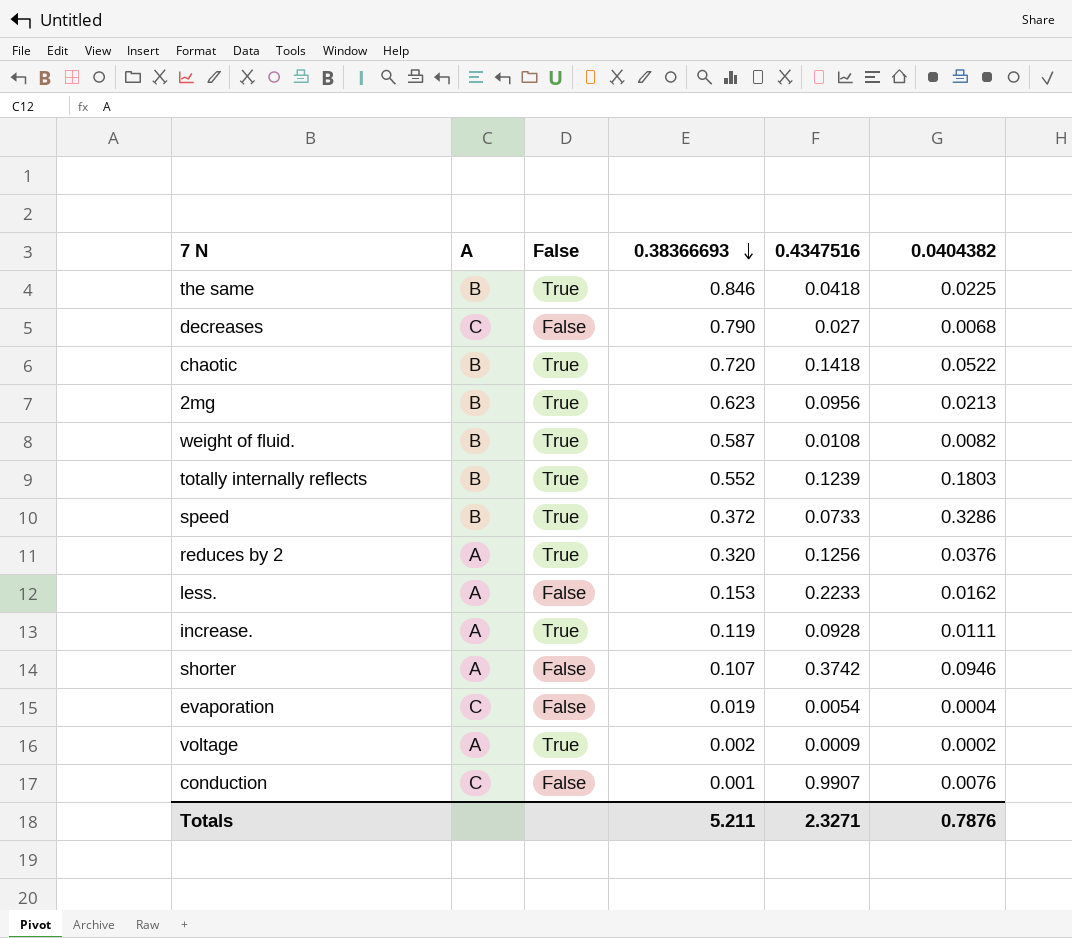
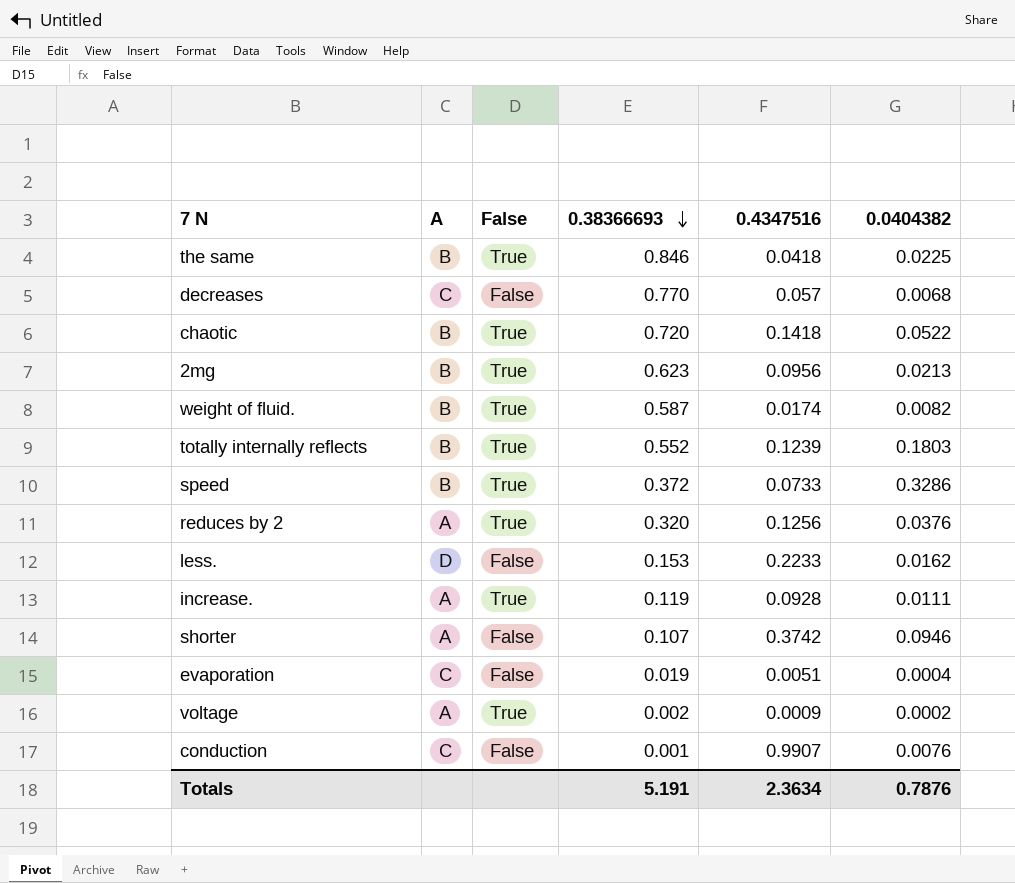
decreases | 0.38366693: 0.790 -> 0.770
decreases | 0.4347516: 0.027 -> 0.057
weight of fluid. | 0.4347516: 0.0108 -> 0.0174
less. | A: A -> D
evaporation | 0.4347516: 0.0054 -> 0.0051
Totals | 0.38366693: 5.211 -> 5.191
Totals | 0.4347516: 2.3271 -> 2.3634

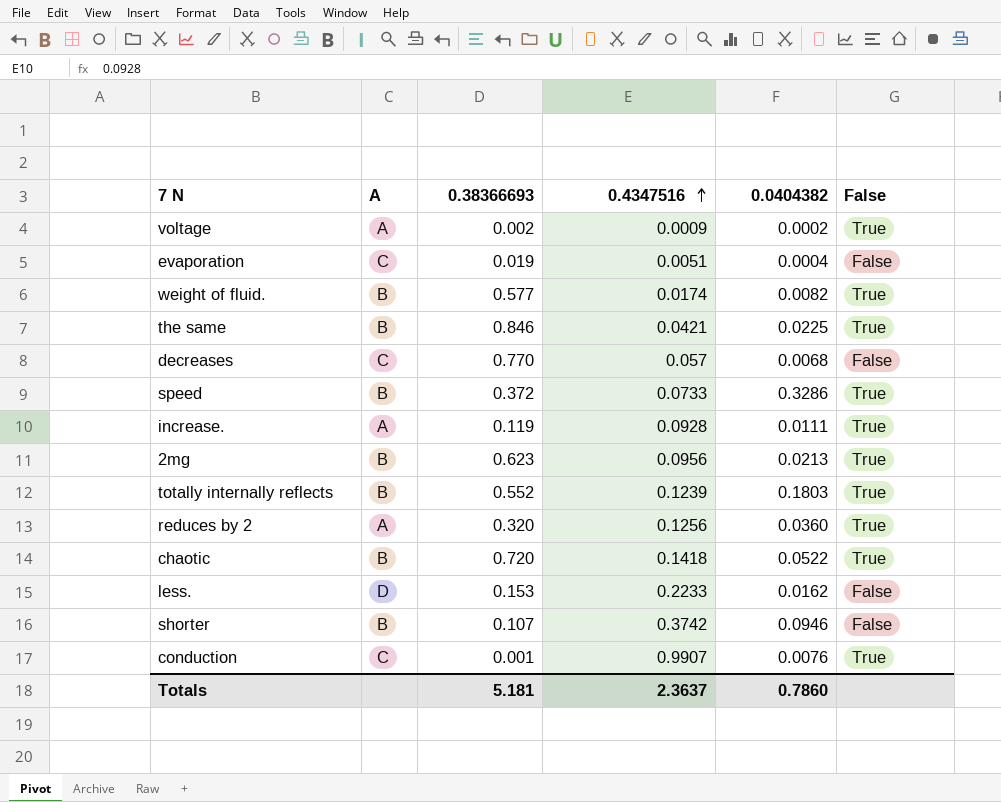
row order: 0.38366693 descending -> 0.4347516 ascending
column False | position: 3 -> 6
weight of fluid. | 0.38366693: 0.587 -> 0.577
the same | 0.4347516: 0.0418 -> 0.0421
reduces by 2 | 0.0404382: 0.0376 -> 0.0360
shorter | A: A -> B
conduction | False: False -> True
Totals | 0.38366693: 5.191 -> 5.181
Totals | 0.4347516: 2.3634 -> 2.3637
Totals | 0.0404382: 0.7876 -> 0.7860

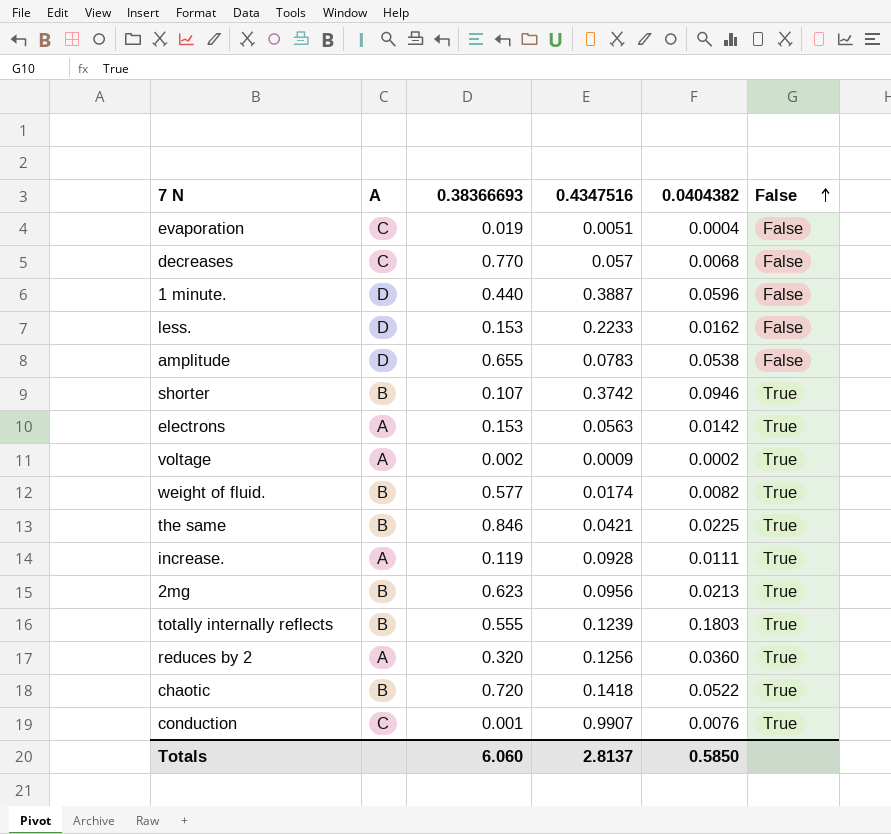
row order: 0.4347516 ascending -> False ascending
row speed: B | 0.372 | 0.0733 | 0.3286 | True -> none
row 1 minute.: none -> D | 0.440 | 0.3887 | 0.0596 | False
row amplitude: none -> D | 0.655 | 0.0783 | 0.0538 | False
shorter | False: False -> True
row electrons: none -> A | 0.153 | 0.0563 | 0.0142 | True
totally internally reflects | 0.38366693: 0.552 -> 0.555
Totals | 0.38366693: 5.181 -> 6.060
Totals | 0.4347516: 2.3637 -> 2.8137
Totals | 0.0404382: 0.7860 -> 0.5850

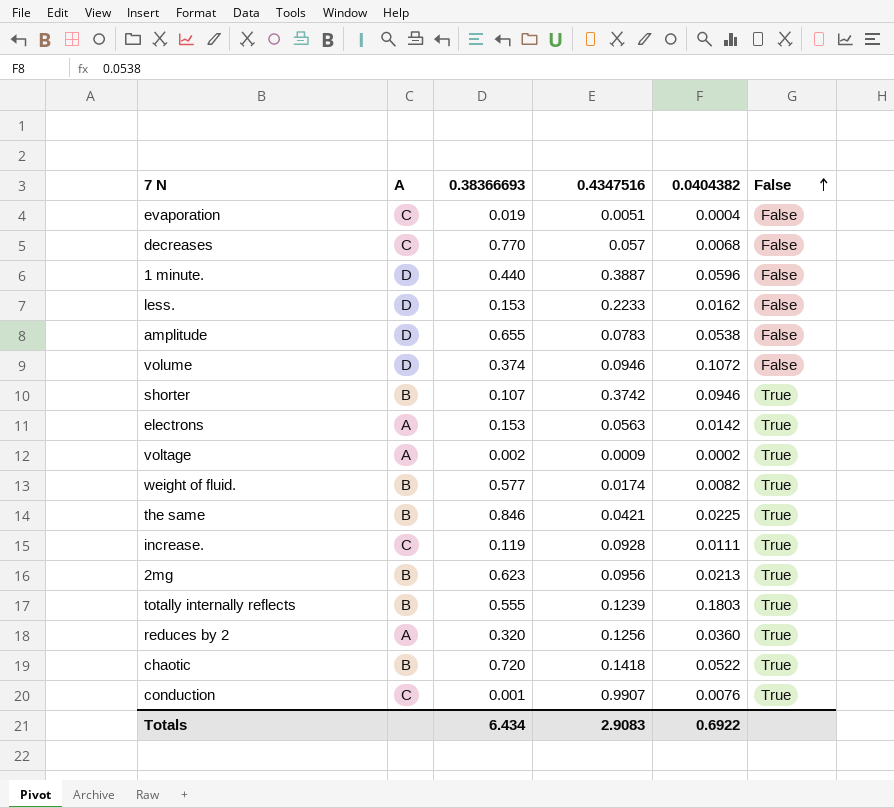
row volume: none -> D | 0.374 | 0.0946 | 0.1072 | False
increase. | A: A -> C
Totals | 0.38366693: 6.060 -> 6.434
Totals | 0.4347516: 2.8137 -> 2.9083
Totals | 0.0404382: 0.5850 -> 0.6922

